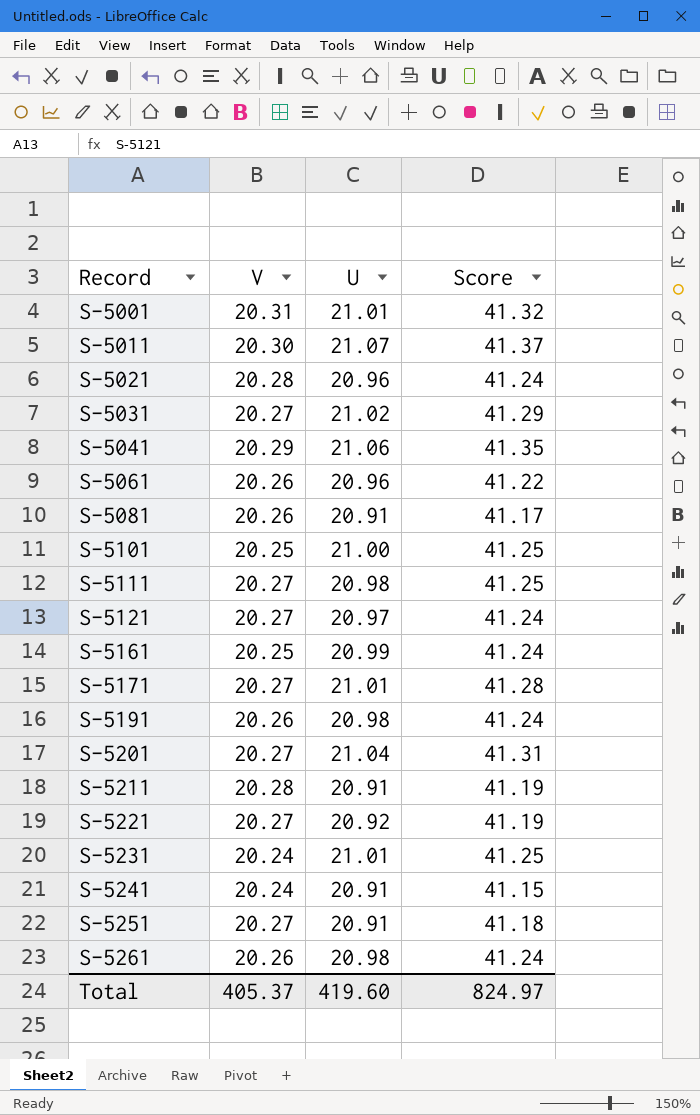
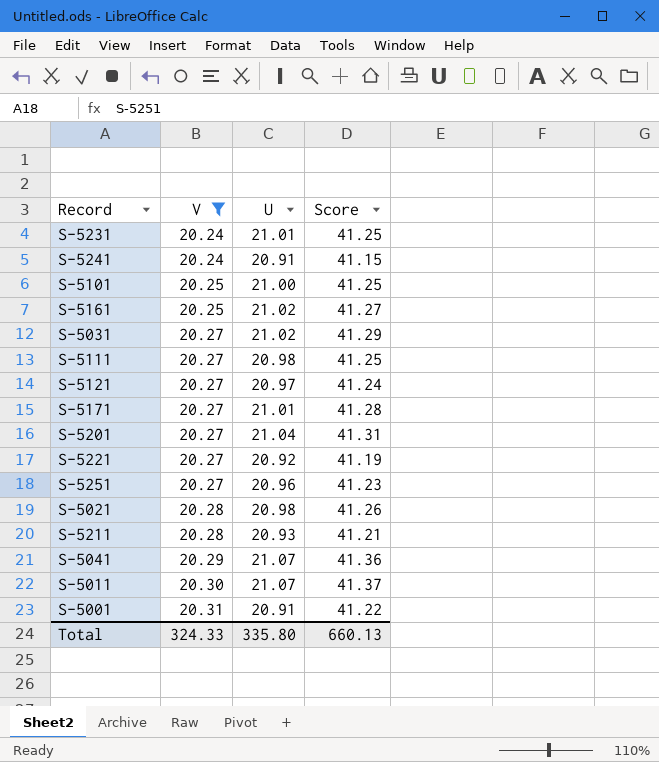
filter: none -> V != 20.26
row order: Record ascending -> V ascending
S-5161 | U: 20.99 -> 21.02
S-5161 | Score: 41.24 -> 41.27
S-5251 | U: 20.91 -> 20.96
S-5251 | Score: 41.18 -> 41.23
S-5021 | U: 20.96 -> 20.98
S-5021 | Score: 41.24 -> 41.26
S-5211 | U: 20.91 -> 20.93
S-5211 | Score: 41.19 -> 41.21
S-5041 | U: 21.06 -> 21.07
S-5041 | Score: 41.35 -> 41.36
S-5001 | U: 21.01 -> 20.91
S-5001 | Score: 41.32 -> 41.22
Total | V: 405.37 -> 324.33
Total | U: 419.60 -> 335.80
Total | Score: 824.97 -> 660.13

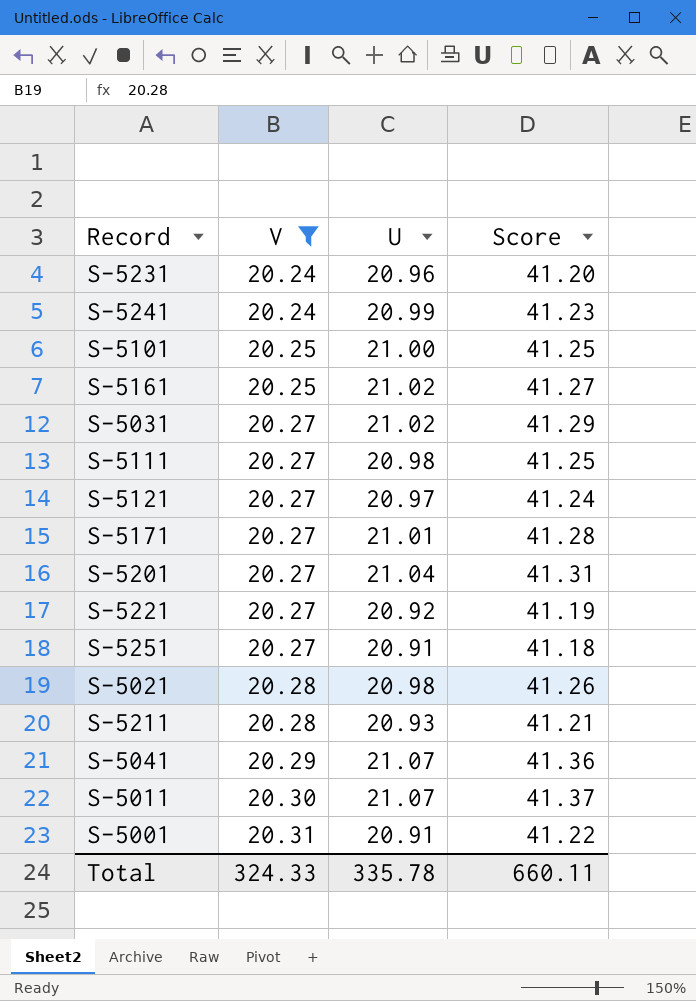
S-5231 | U: 21.01 -> 20.96
S-5231 | Score: 41.25 -> 41.20
S-5241 | U: 20.91 -> 20.99
S-5241 | Score: 41.15 -> 41.23
S-5251 | U: 20.96 -> 20.91
S-5251 | Score: 41.23 -> 41.18
Total | U: 335.80 -> 335.78
Total | Score: 660.13 -> 660.11

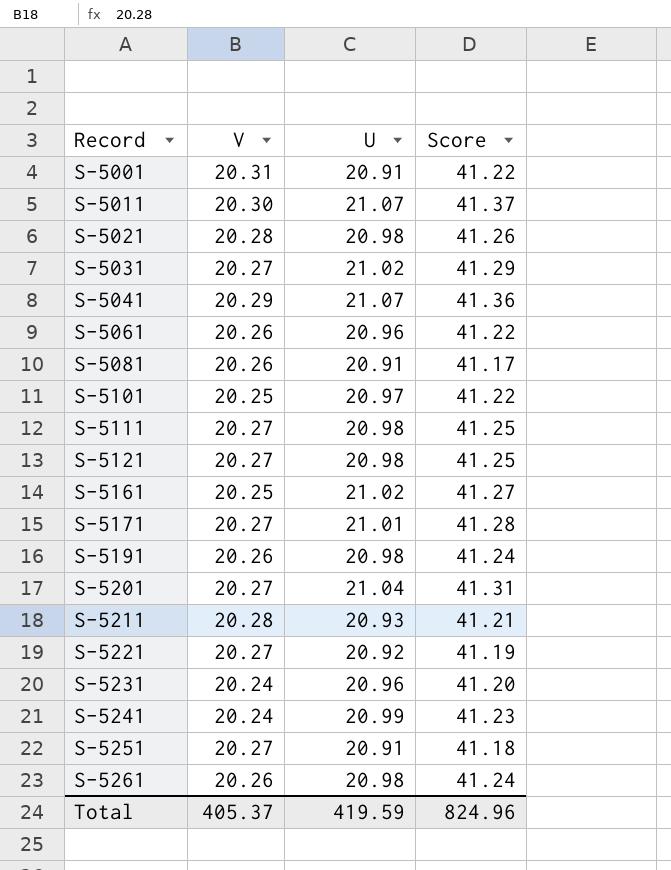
filter: V != 20.26 -> none
row order: V ascending -> Record ascending
S-5101 | U: 21.00 -> 20.97
S-5101 | Score: 41.25 -> 41.22
S-5121 | U: 20.97 -> 20.98
S-5121 | Score: 41.24 -> 41.25
Total | V: 324.33 -> 405.37
Total | U: 335.78 -> 419.59
Total | Score: 660.11 -> 824.96

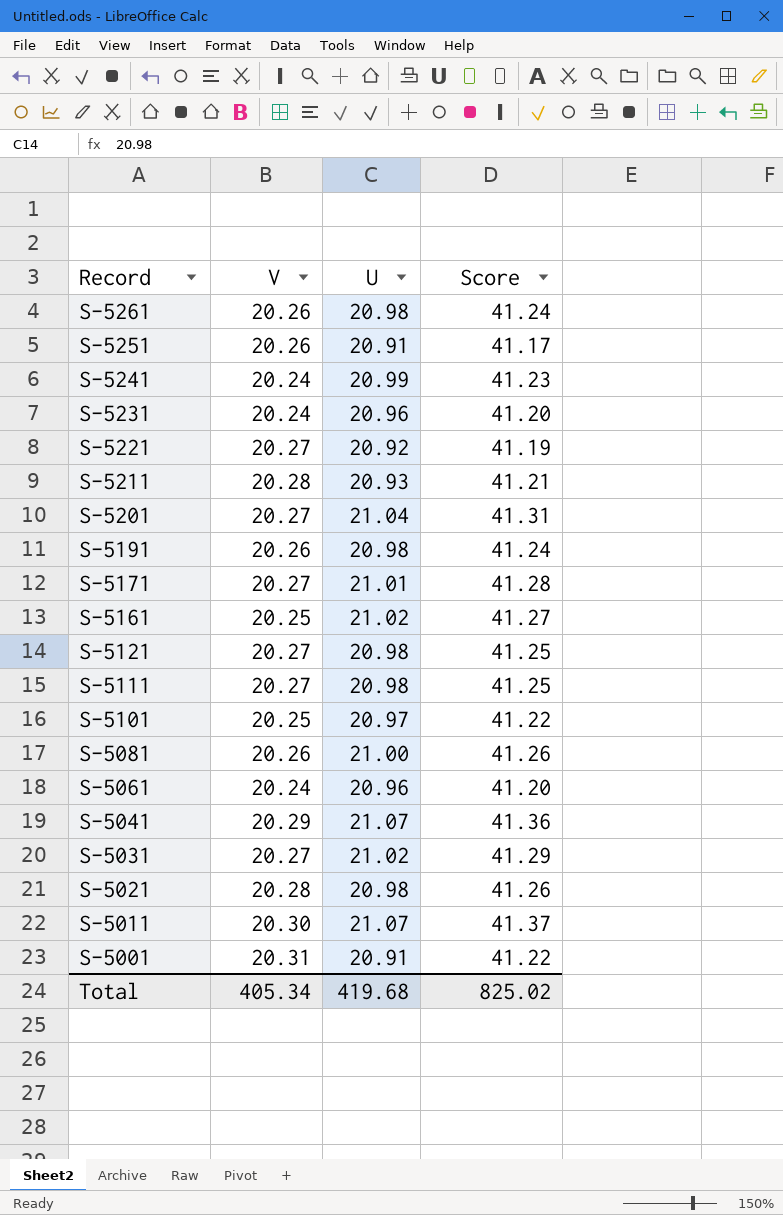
row order: Record ascending -> Record descending
S-5251 | V: 20.27 -> 20.26
S-5251 | Score: 41.18 -> 41.17
S-5081 | U: 20.91 -> 21.00
S-5081 | Score: 41.17 -> 41.26
S-5061 | V: 20.26 -> 20.24
S-5061 | Score: 41.22 -> 41.20
Total | V: 405.37 -> 405.34
Total | U: 419.59 -> 419.68
Total | Score: 824.96 -> 825.02

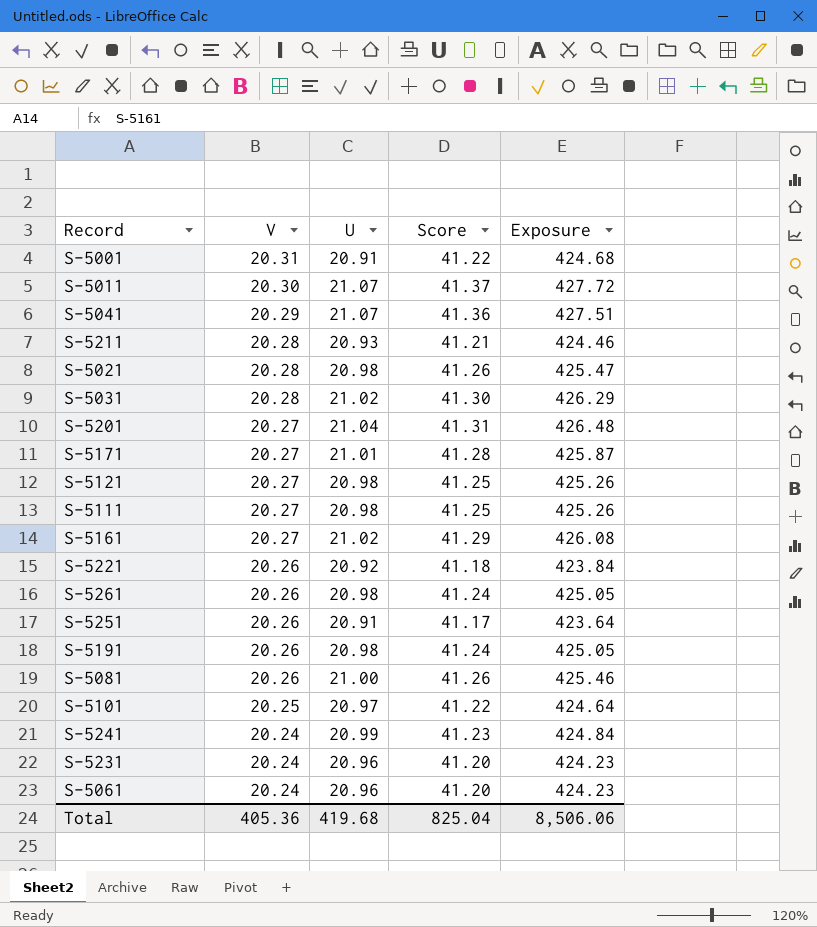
row order: Record descending -> V descending
column Exposure | formula: none -> [V] * [U]
S-5031 | V: 20.27 -> 20.28
S-5031 | Score: 41.29 -> 41.30
S-5161 | V: 20.25 -> 20.27
S-5161 | Score: 41.27 -> 41.29
S-5221 | V: 20.27 -> 20.26
S-5221 | Score: 41.19 -> 41.18
Total | V: 405.34 -> 405.36
Total | Score: 825.02 -> 825.04

